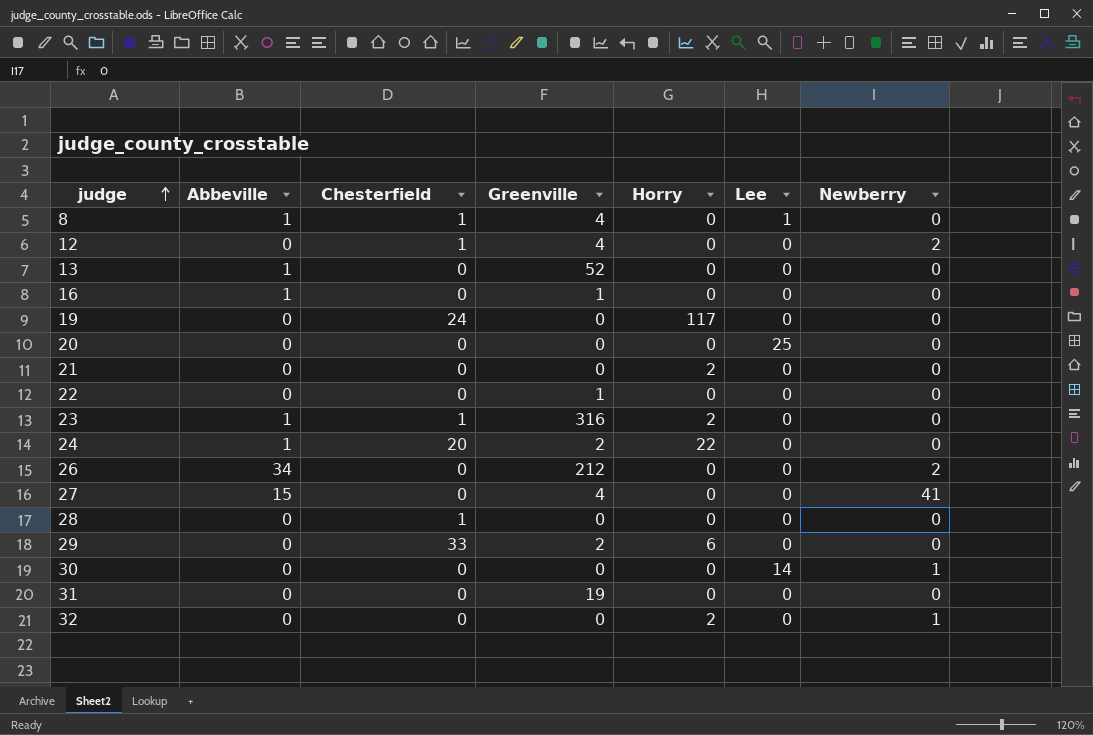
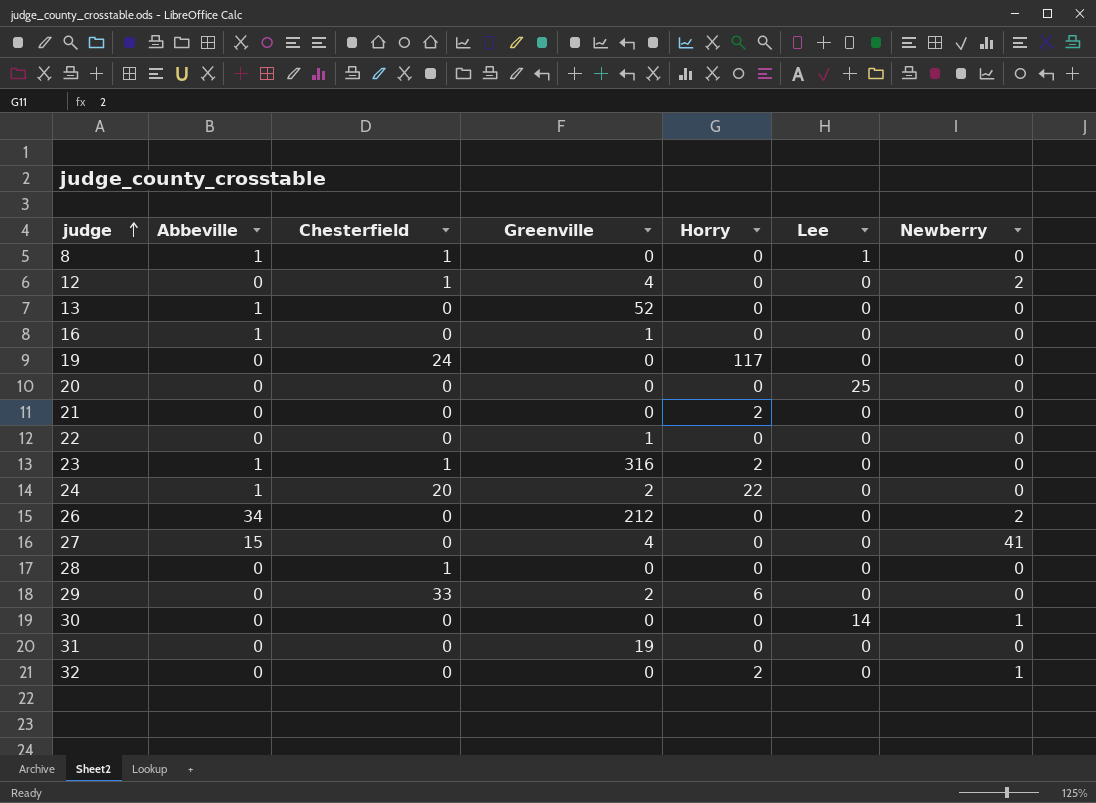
8 | Greenville: 4 -> 0

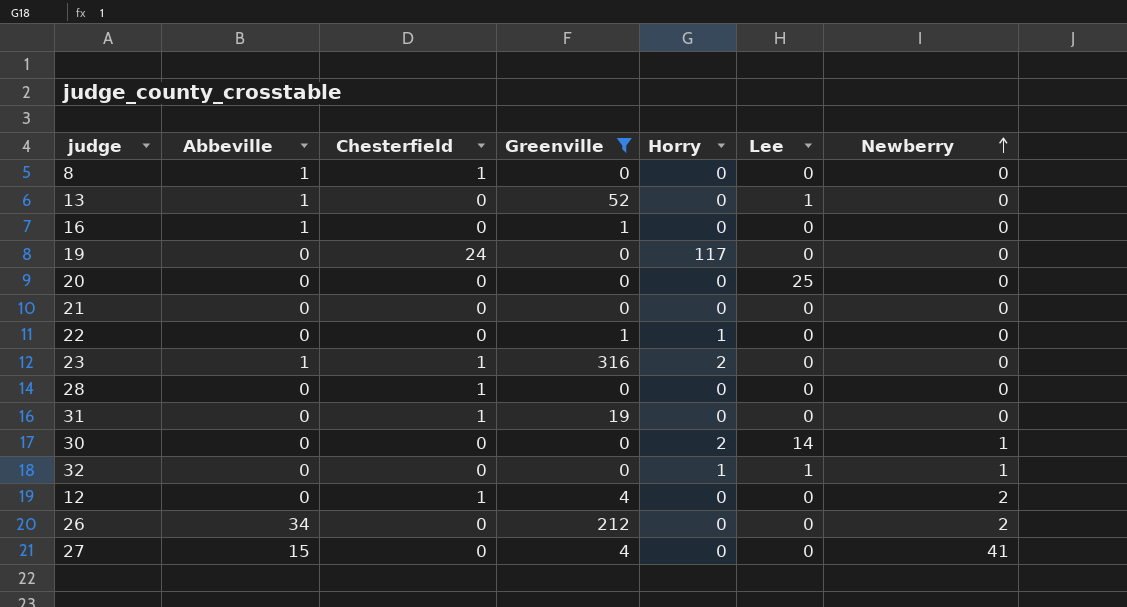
filter: none -> Greenville != 2
row order: judge ascending -> Newberry ascending
8 | Lee: 1 -> 0
13 | Lee: 0 -> 1
21 | Horry: 2 -> 0
22 | Horry: 0 -> 1
31 | Chesterfield: 0 -> 1
30 | Horry: 0 -> 2
32 | Horry: 2 -> 1
32 | Lee: 0 -> 1

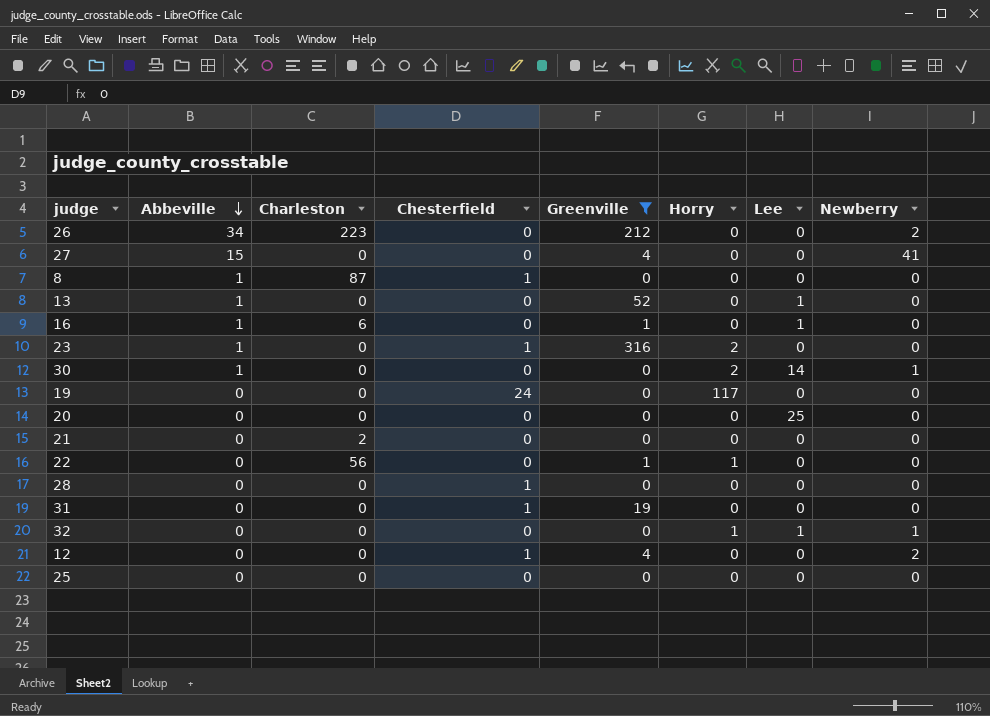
row order: Newberry ascending -> Abbeville descending
column Charleston | position: none -> 3
16 | Lee: 0 -> 1
30 | Abbeville: 0 -> 1
row 25: none -> 0 | 0 | 0 | 0 | 0 | 0 | 0

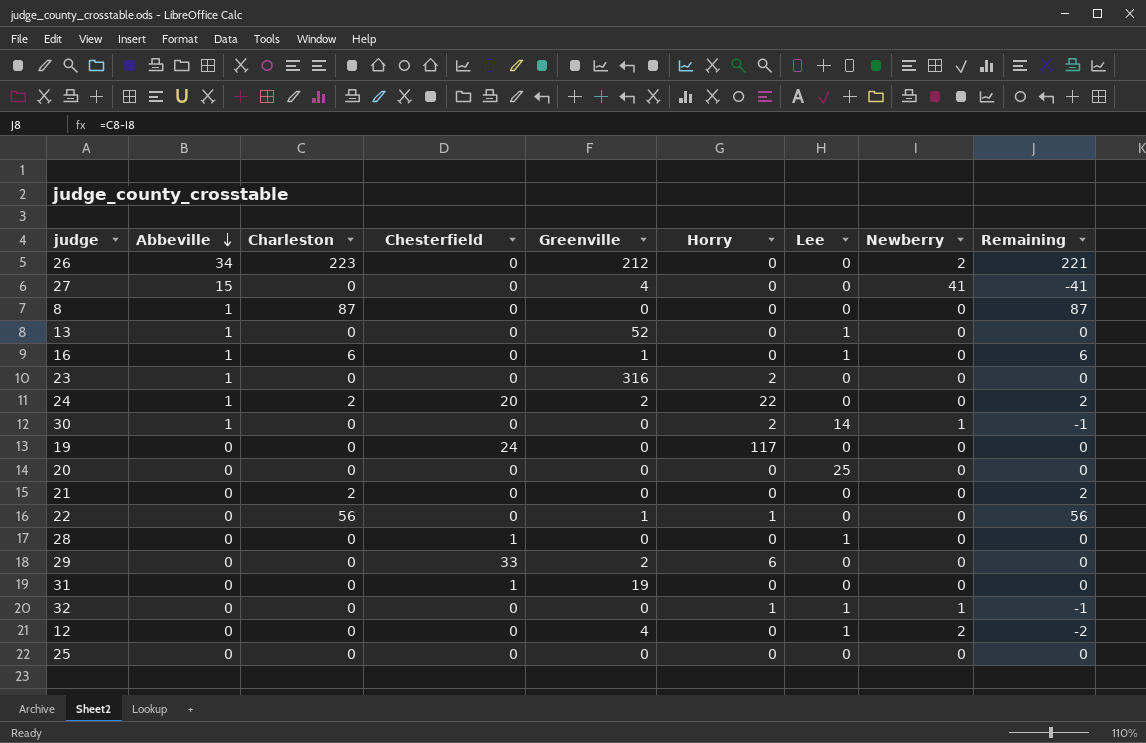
filter: Greenville != 2 -> none
column Remaining | formula: none -> [Charleston] - [Newberry]
8 | Chesterfield: 1 -> 0
23 | Chesterfield: 1 -> 0
28 | Lee: 0 -> 1
12 | Chesterfield: 1 -> 0
12 | Lee: 0 -> 1

